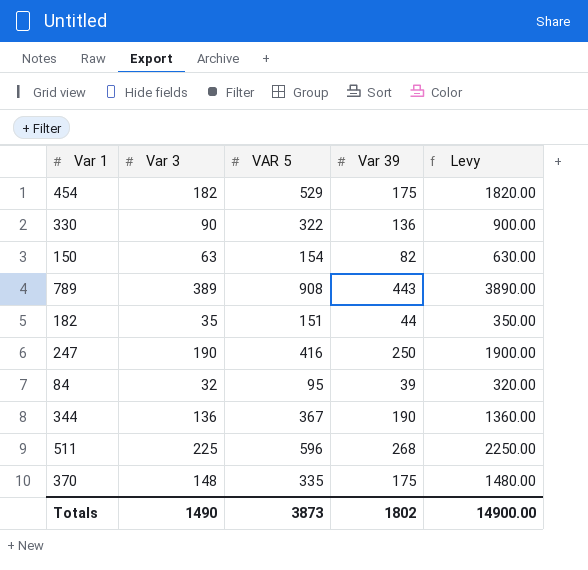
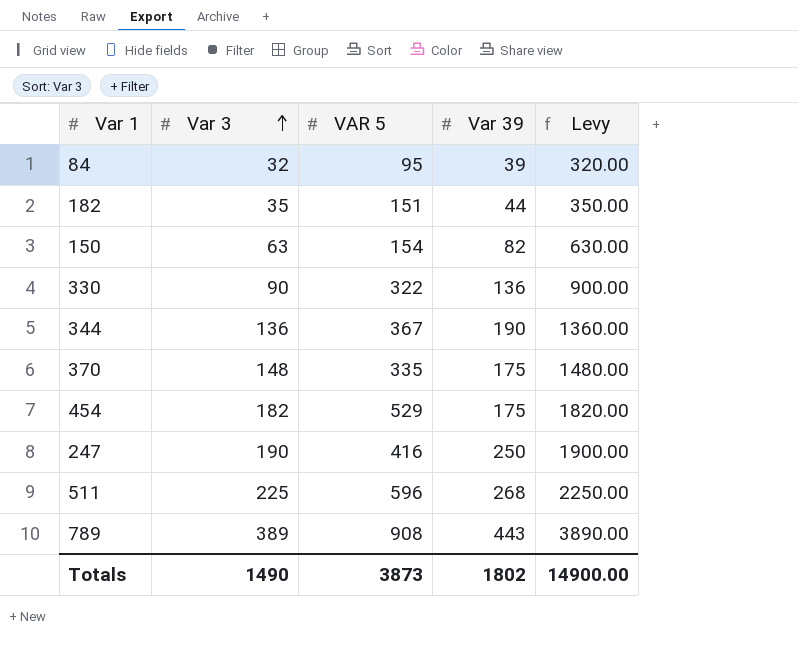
row order: none -> Var 3 ascending

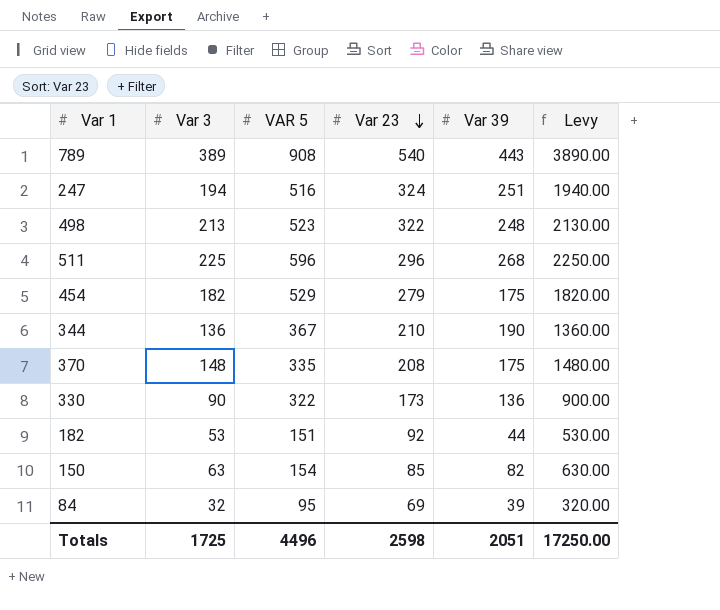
row order: Var 3 ascending -> Var 23 descending
column Var 23 | position: none -> 4
247 | Var 3: 190 -> 194
247 | VAR 5: 416 -> 516
247 | Var 39: 250 -> 251
247 | Levy: 1900.00 -> 1940.00
row 498: none -> 213 | 523 | 322 | 248 | 2130.00
182 | Var 3: 35 -> 53
182 | Levy: 350.00 -> 530.00
Totals | Var 3: 1490 -> 1725
Totals | VAR 5: 3873 -> 4496
Totals | Var 39: 1802 -> 2051
Totals | Levy: 14900.00 -> 17250.00

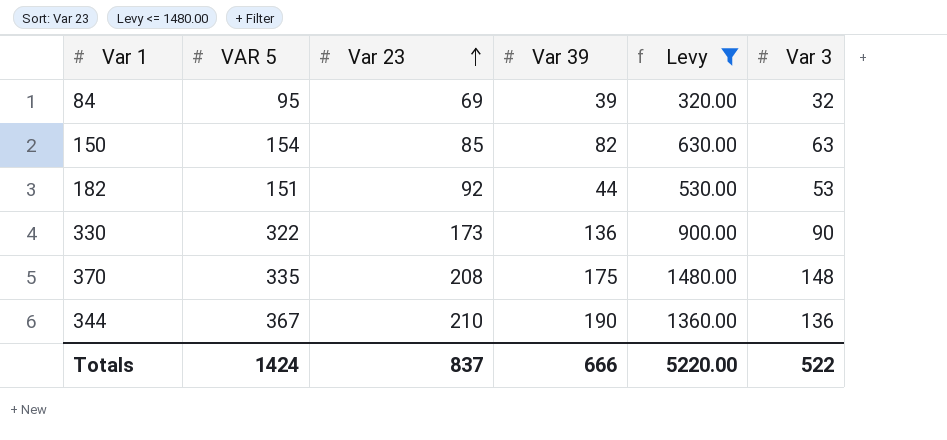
filter: none -> Levy <= 1480.00
row order: Var 23 descending -> Var 23 ascending
column Var 3 | position: 2 -> 6
Totals | VAR 5: 4496 -> 1424
Totals | Var 23: 2598 -> 837
Totals | Var 39: 2051 -> 666
Totals | Levy: 17250.00 -> 5220.00
Totals | Var 3: 1725 -> 522

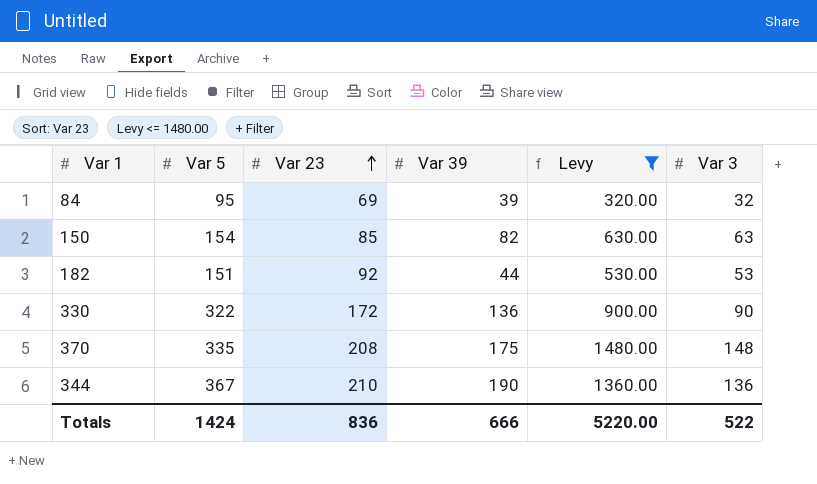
column name: VAR 5 -> Var 5
330 | Var 23: 173 -> 172
Totals | Var 23: 837 -> 836

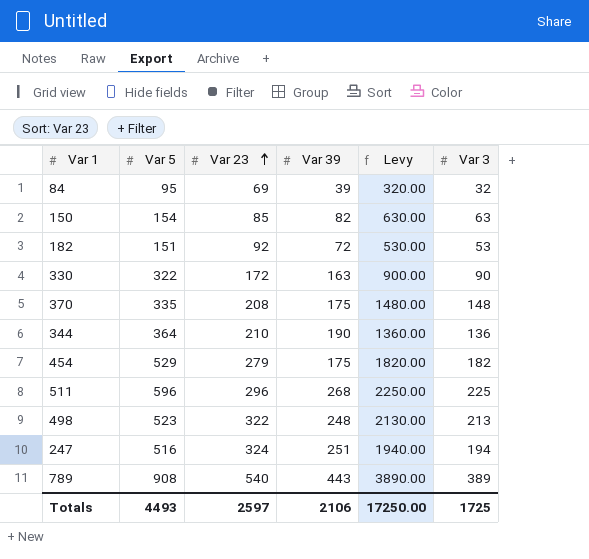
filter: Levy <= 1480.00 -> none
182 | Var 39: 44 -> 72
330 | Var 39: 136 -> 163
344 | Var 5: 367 -> 364
Totals | Var 5: 1424 -> 4493
Totals | Var 23: 836 -> 2597
Totals | Var 39: 666 -> 2106
Totals | Levy: 5220.00 -> 17250.00
Totals | Var 3: 522 -> 1725

